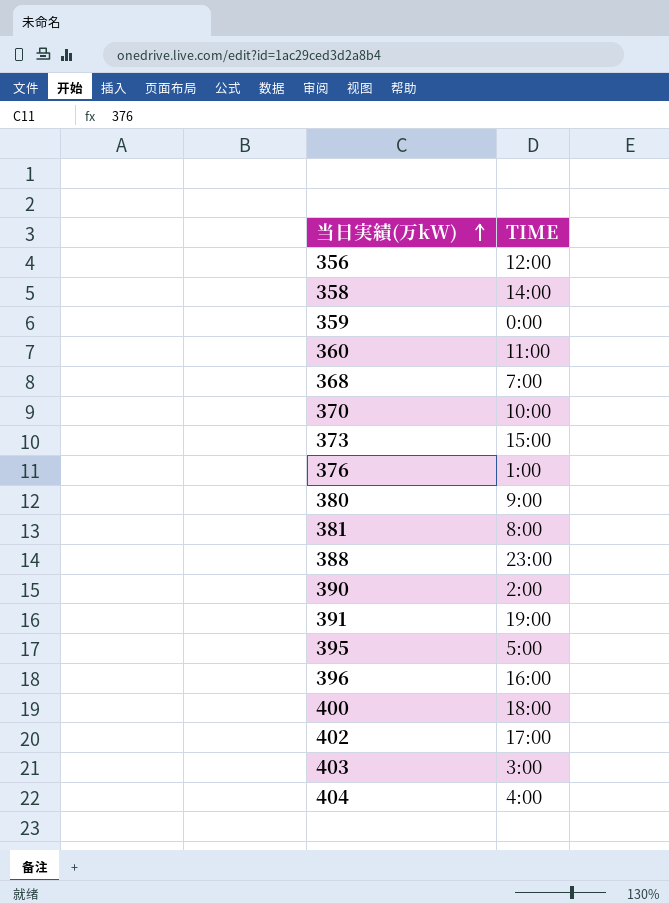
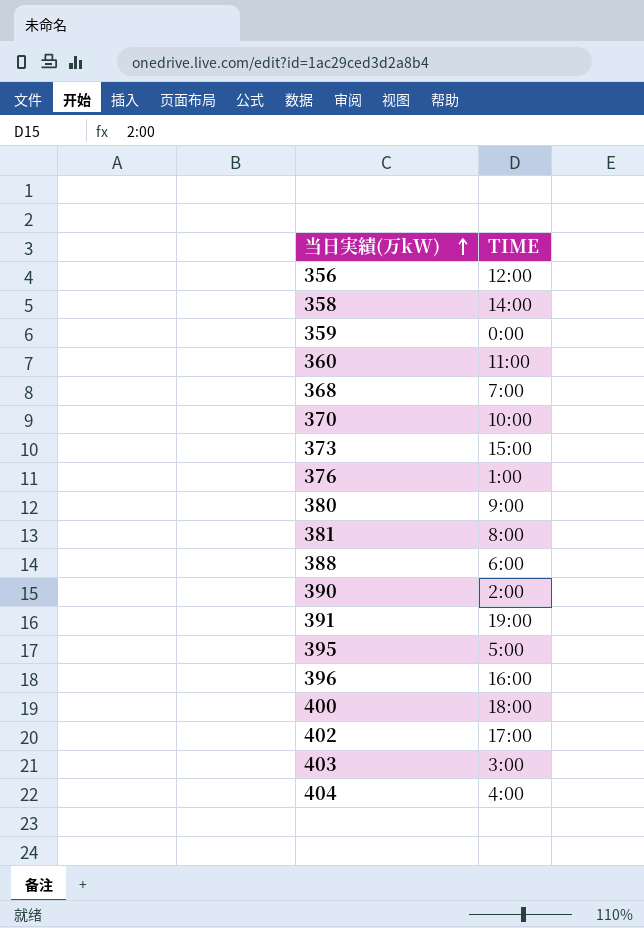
388 | TIME: 23:00 -> 6:00

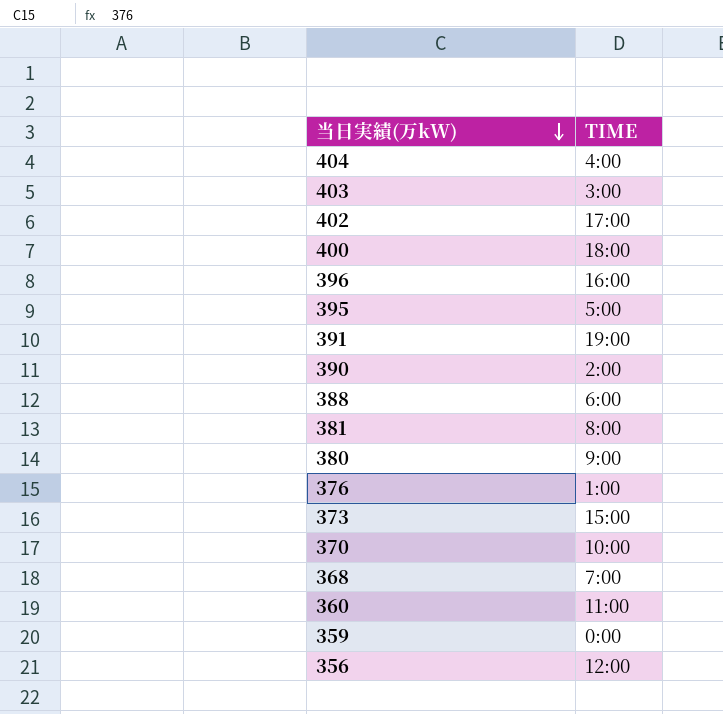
row order: 当日実績(万kW) ascending -> 当日実績(万kW) descending
row 358: 14:00 -> none

